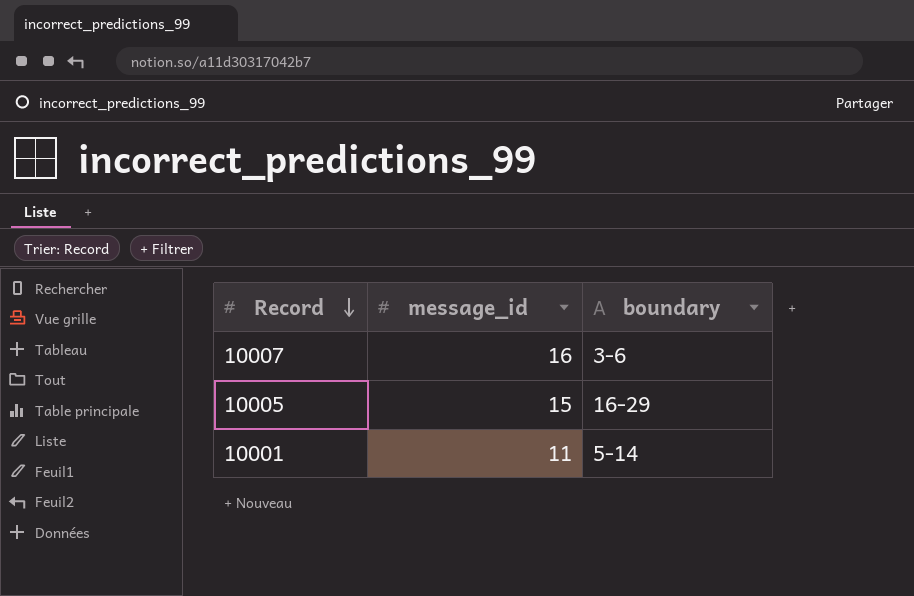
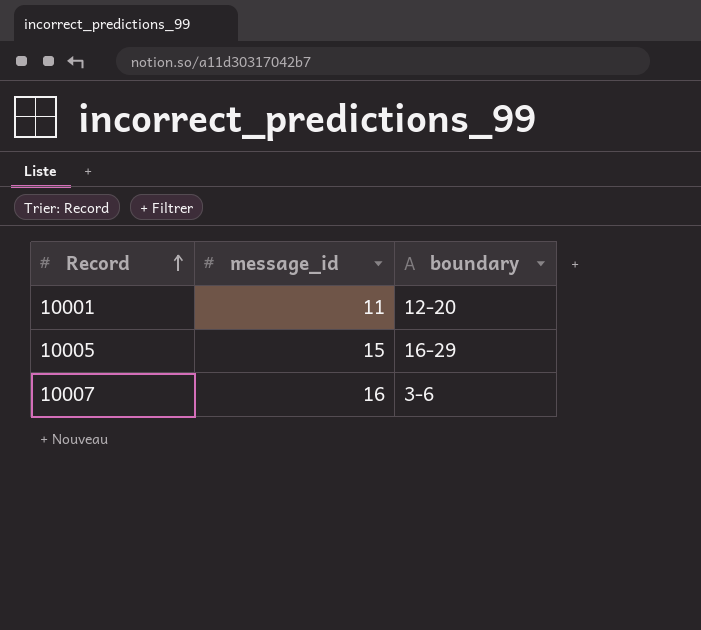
row order: Record descending -> Record ascending
10001 | boundary: 5-14 -> 12-20

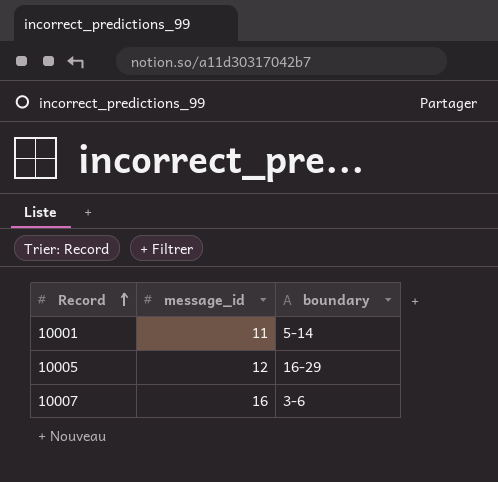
10001 | boundary: 12-20 -> 5-14
10005 | message_id: 15 -> 12

